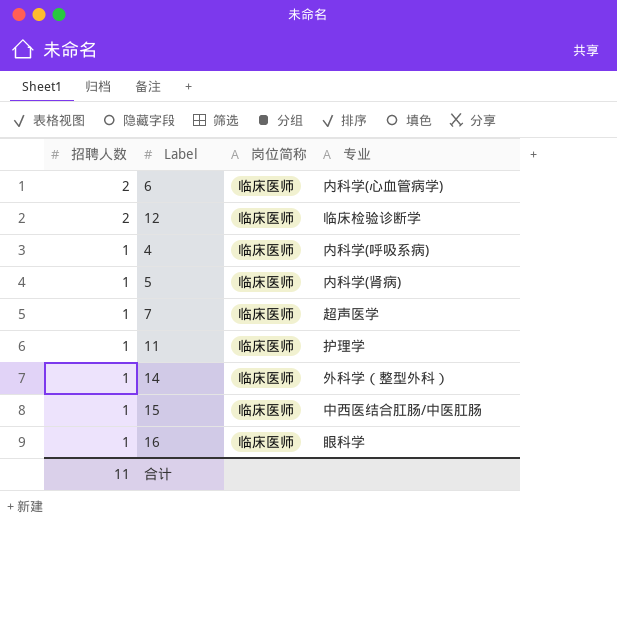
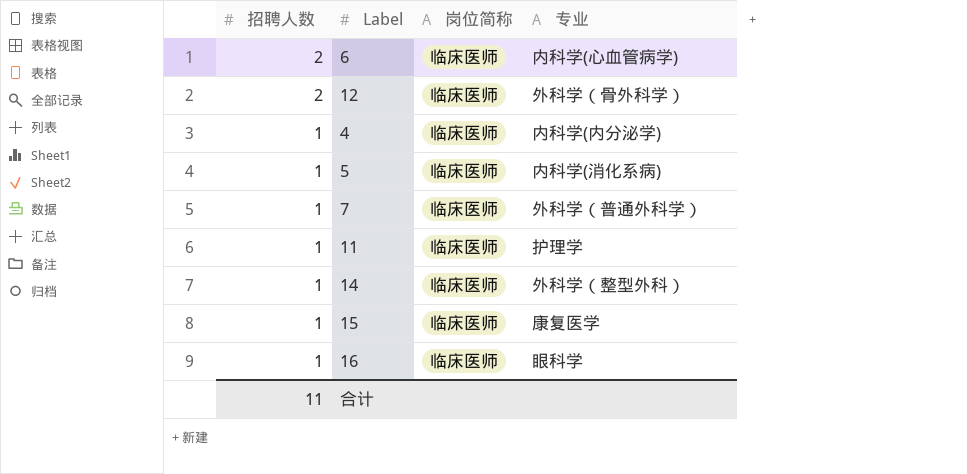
12 | 专业: 临床检验诊断学 -> 外科学（骨外科学）
4 | 专业: 内科学(呼吸系病) -> 内科学(内分泌学)
5 | 专业: 内科学(肾病) -> 内科学(消化系病)
7 | 专业: 超声医学 -> 外科学（普通外科学）
15 | 专业: 中西医结合肛肠/中医肛肠 -> 康复医学

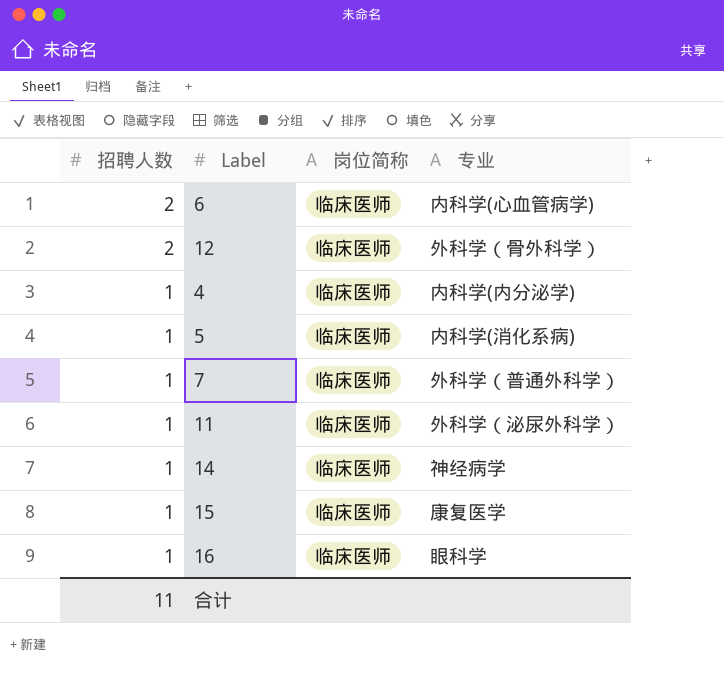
11 | 专业: 护理学 -> 外科学（泌尿外科学）
14 | 专业: 外科学（整型外科） -> 神经病学

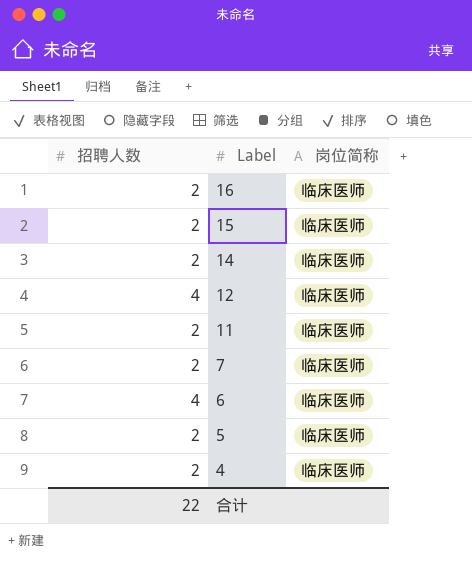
row order: 招聘人数 descending -> Label descending
column 专业 | position: 4 -> none
16 | 招聘人数: 1 -> 2
15 | 招聘人数: 1 -> 2
14 | 招聘人数: 1 -> 2
12 | 招聘人数: 2 -> 4
11 | 招聘人数: 1 -> 2
7 | 招聘人数: 1 -> 2
6 | 招聘人数: 2 -> 4
5 | 招聘人数: 1 -> 2
4 | 招聘人数: 1 -> 2
合计 | 招聘人数: 11 -> 22

